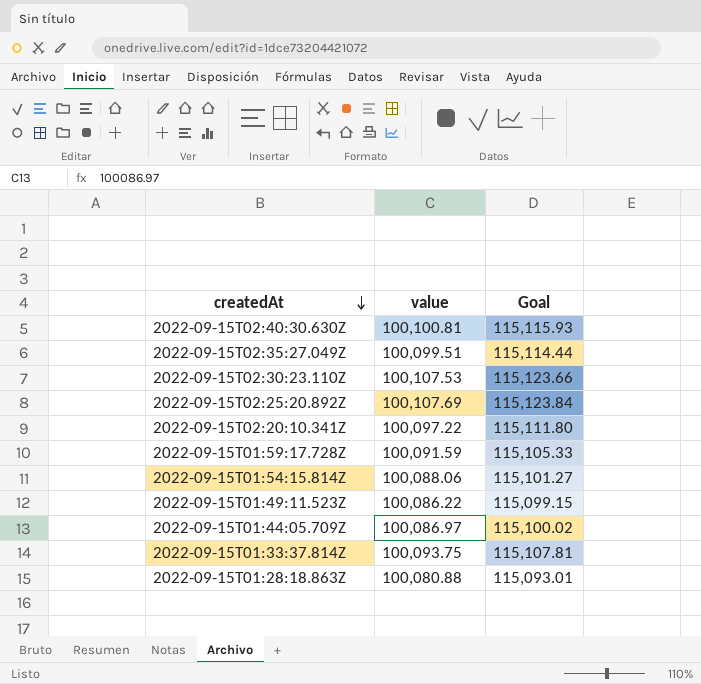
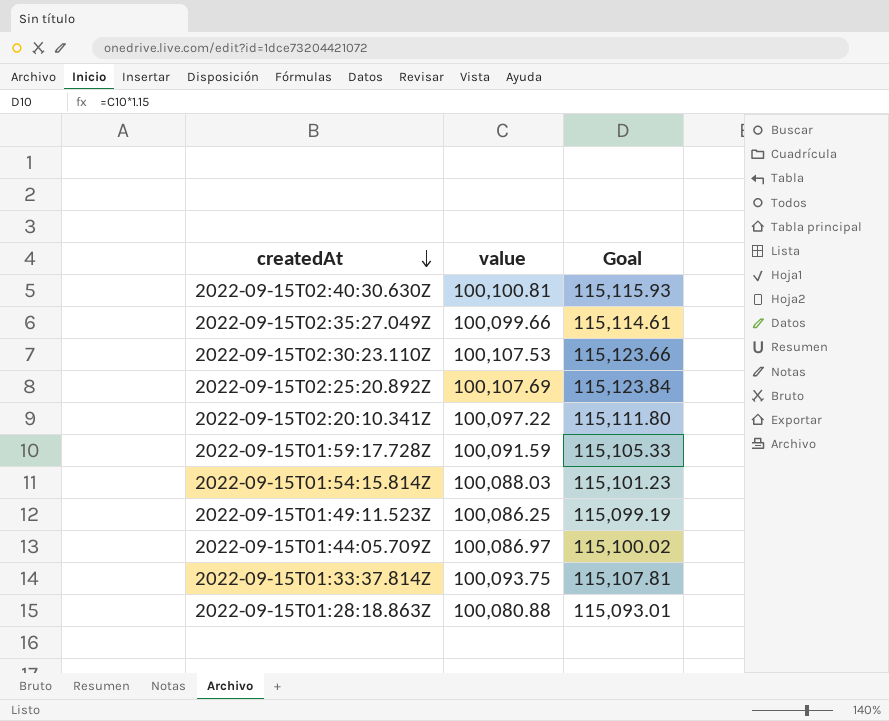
2022-09-15T02:35:27.049Z | value: 100,099.51 -> 100,099.66
2022-09-15T02:35:27.049Z | Goal: 115,114.44 -> 115,114.61
2022-09-15T01:54:15.814Z | value: 100,088.06 -> 100,088.03
2022-09-15T01:54:15.814Z | Goal: 115,101.27 -> 115,101.23
2022-09-15T01:49:11.523Z | value: 100,086.22 -> 100,086.25
2022-09-15T01:49:11.523Z | Goal: 115,099.15 -> 115,099.19

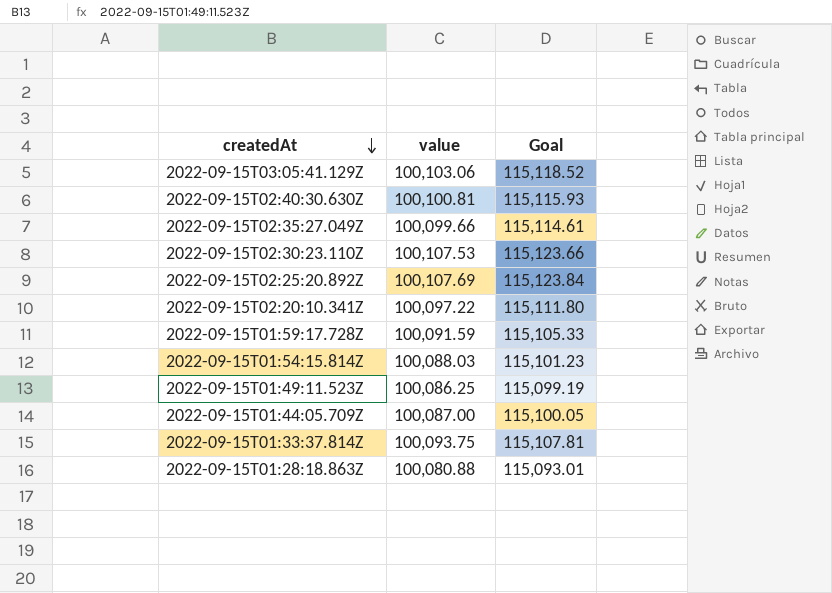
row 2022-09-15T03:05:41.129Z: none -> 100,103.06 | 115,118.52
2022-09-15T01:44:05.709Z | value: 100,086.97 -> 100,087.00
2022-09-15T01:44:05.709Z | Goal: 115,100.02 -> 115,100.05

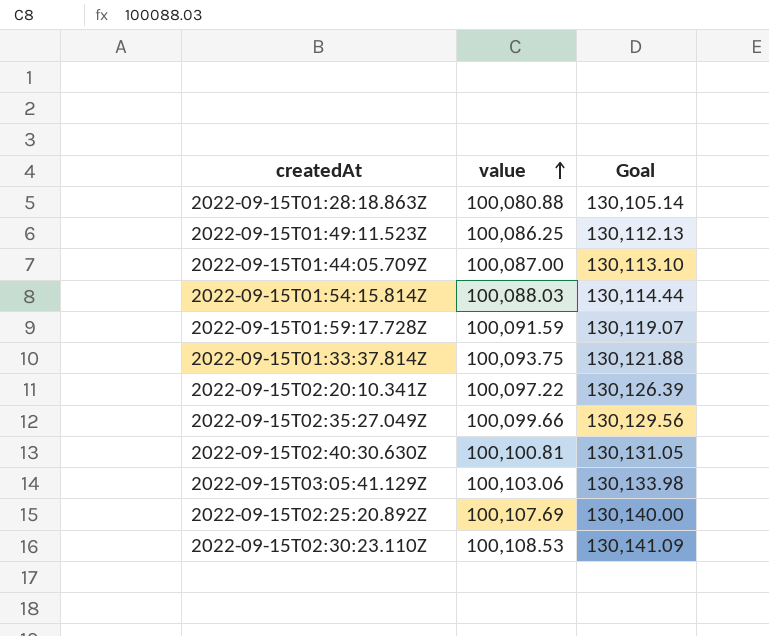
row order: createdAt descending -> value ascending
column Goal | formula: [value] * 1.15 -> [value] * 1.3
2022-09-15T02:30:23.110Z | value: 100,107.53 -> 100,108.53

